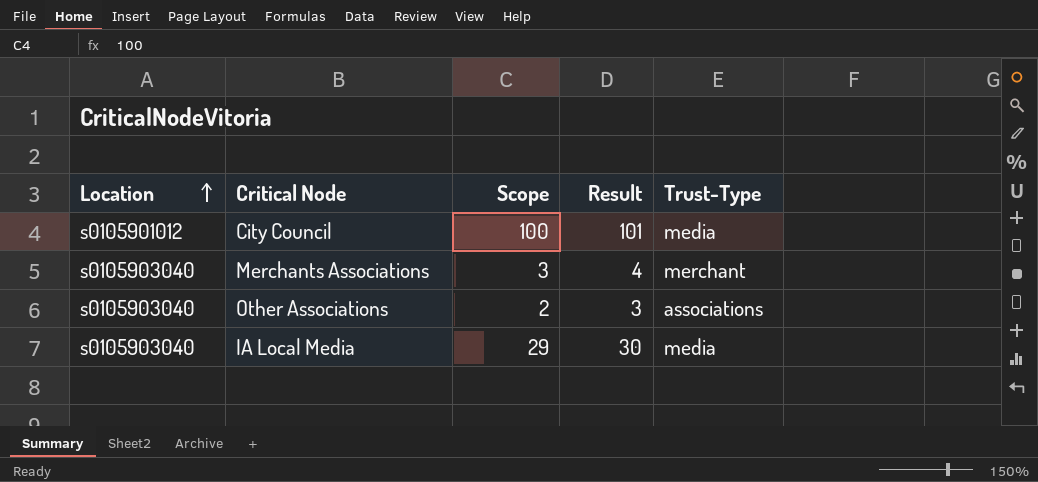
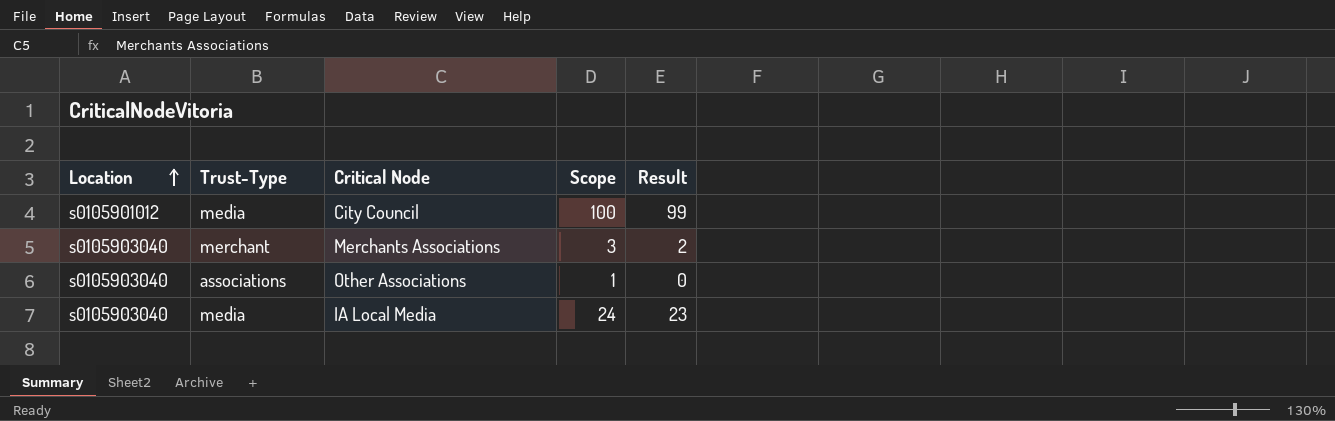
column Trust-Type | position: 5 -> 2
column Result | formula: [Scope] + 1 -> [Scope] - 1
Other Associations | Scope: 2 -> 1
IA Local Media | Scope: 29 -> 24

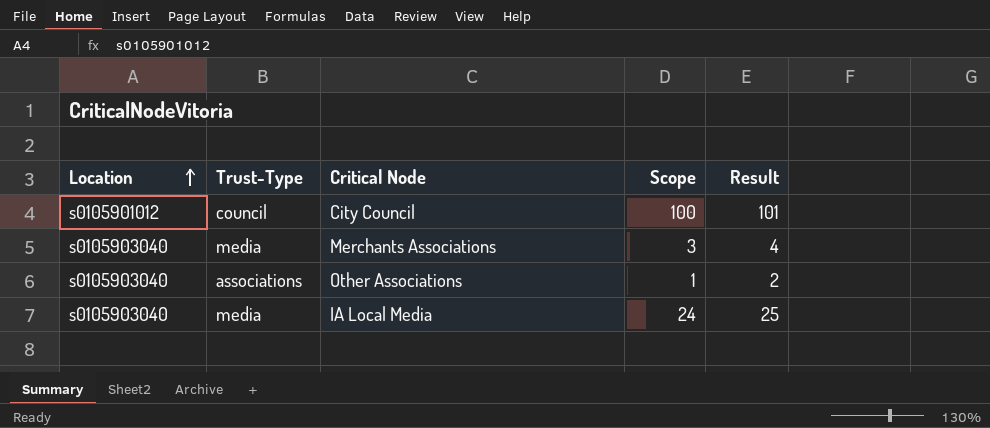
column Result | formula: [Scope] - 1 -> [Scope] + 1
City Council | Trust-Type: media -> council
Merchants Associations | Trust-Type: merchant -> media

